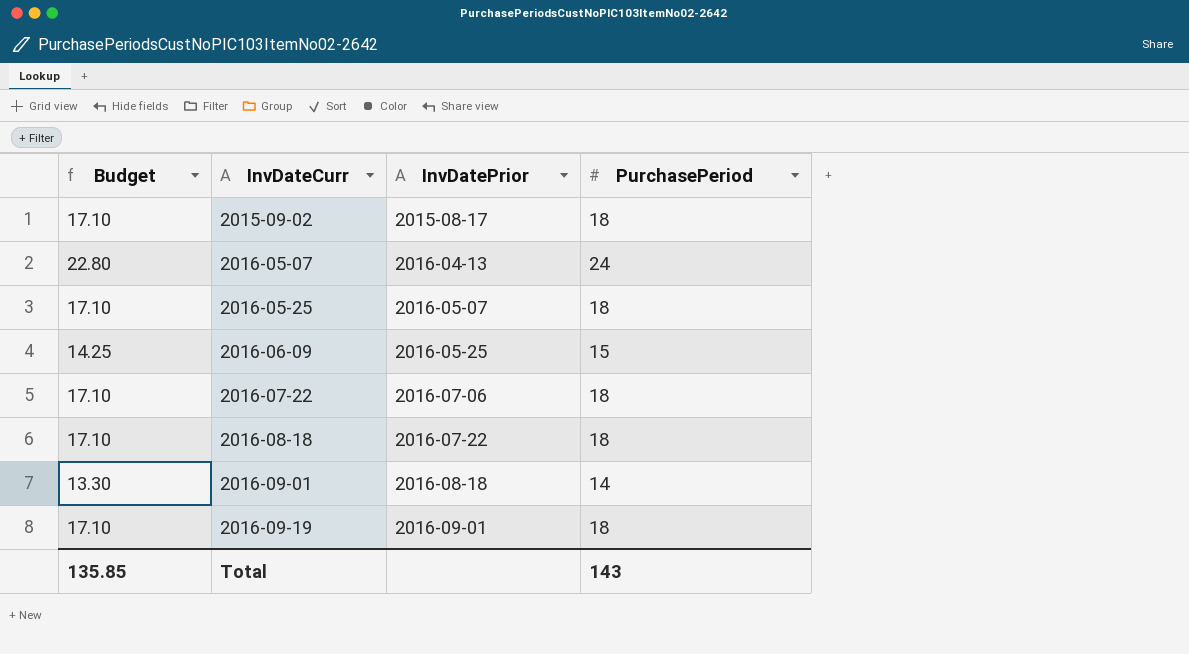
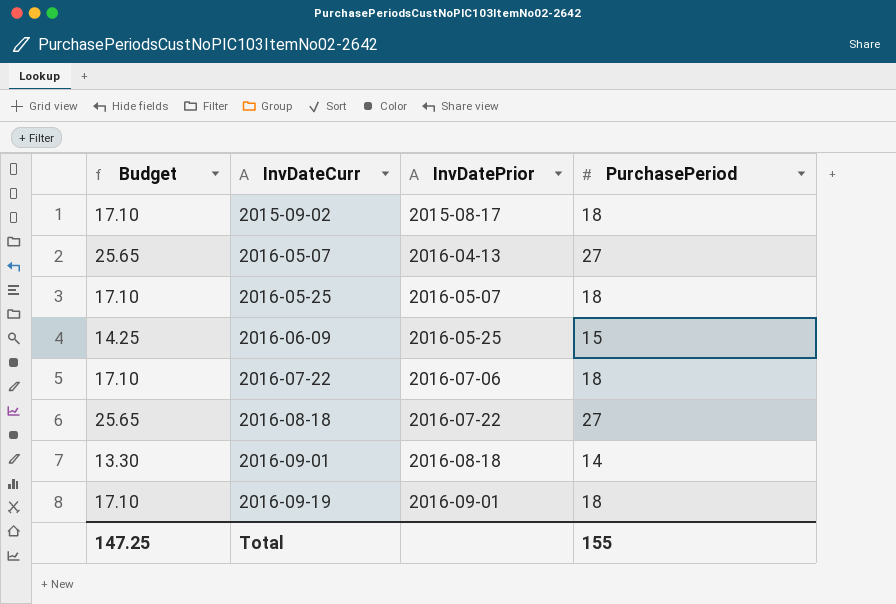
2016-05-07 | Budget: 22.80 -> 25.65
2016-05-07 | PurchasePeriod: 24 -> 27
2016-08-18 | Budget: 17.10 -> 25.65
2016-08-18 | PurchasePeriod: 18 -> 27
Total | Budget: 135.85 -> 147.25
Total | PurchasePeriod: 143 -> 155

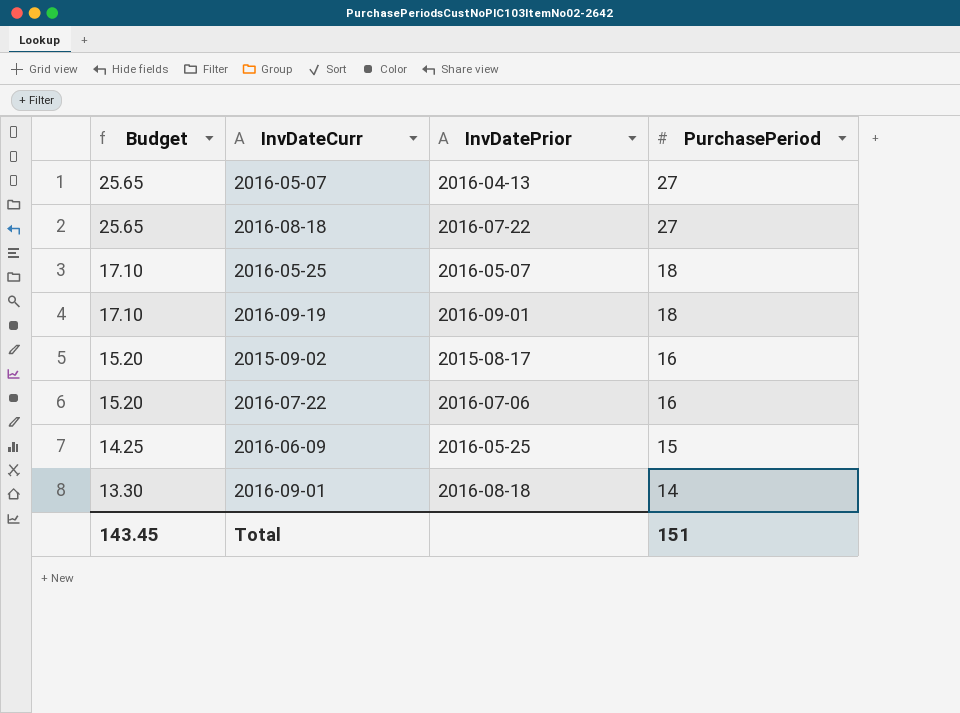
row order: InvDateCurr ascending -> Budget descending
2015-09-02 | Budget: 17.10 -> 15.20
2015-09-02 | PurchasePeriod: 18 -> 16
2016-07-22 | Budget: 17.10 -> 15.20
2016-07-22 | PurchasePeriod: 18 -> 16
Total | Budget: 147.25 -> 143.45
Total | PurchasePeriod: 155 -> 151

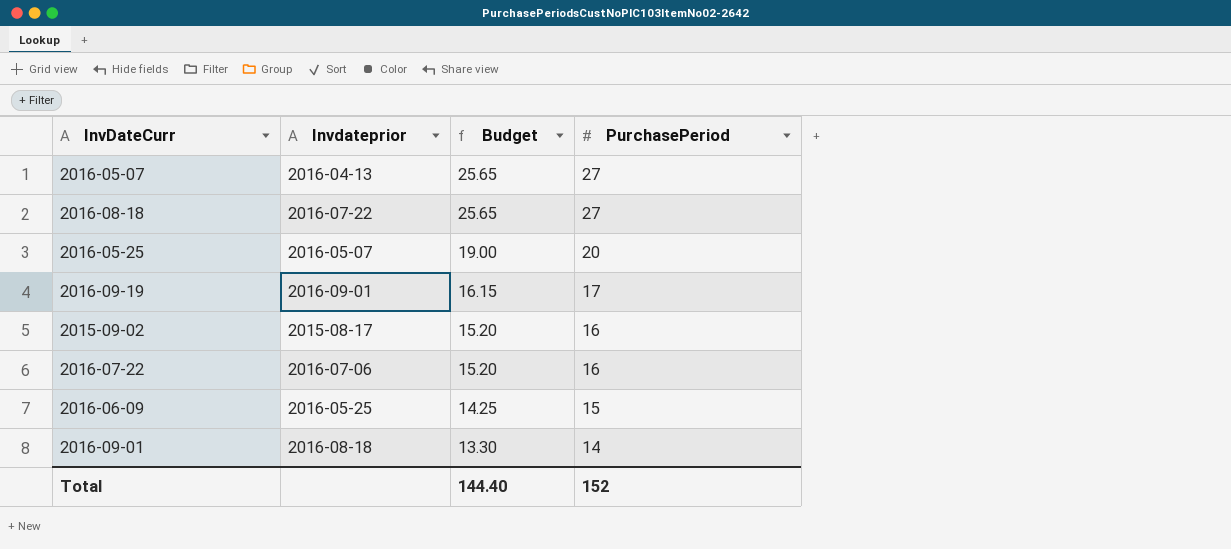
column name: InvDatePrior -> Invdateprior
column Budget | position: 1 -> 3
2016-05-25 | Budget: 17.10 -> 19.00
2016-05-25 | PurchasePeriod: 18 -> 20
2016-09-19 | Budget: 17.10 -> 16.15
2016-09-19 | PurchasePeriod: 18 -> 17
Total | Budget: 143.45 -> 144.40
Total | PurchasePeriod: 151 -> 152

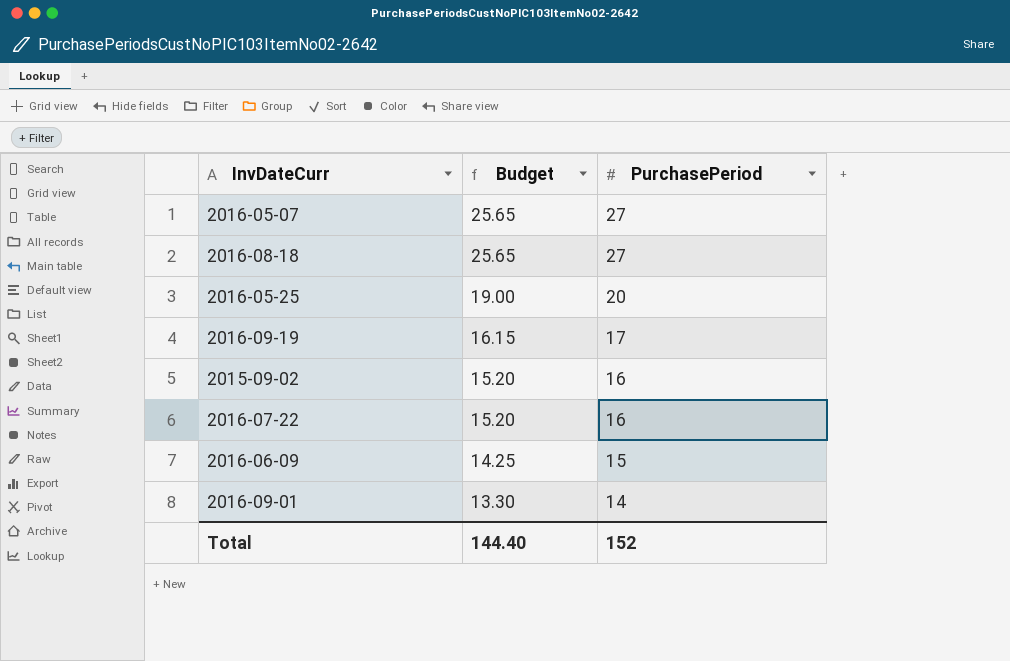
column Invdateprior | position: 2 -> none

